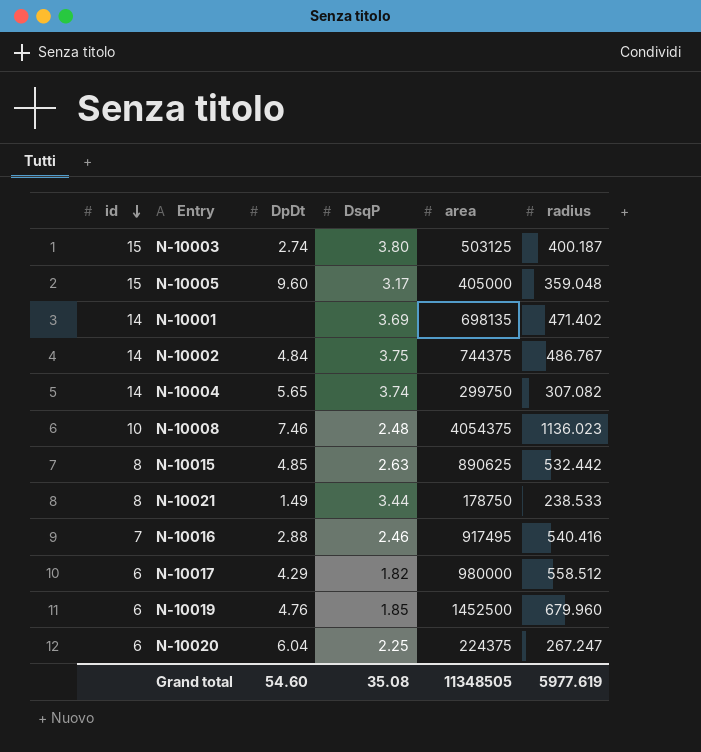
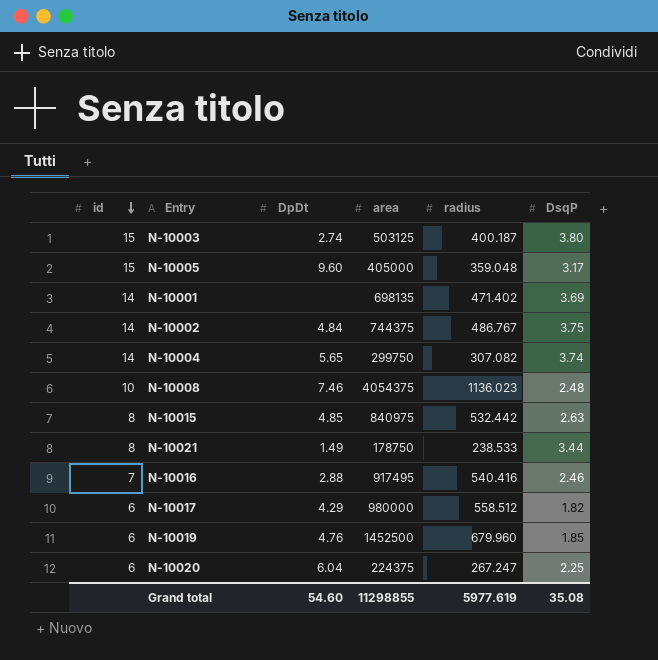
column DsqP | position: 4 -> 6
N-10015 | area: 890625 -> 840975
Grand total | area: 11348505 -> 11298855

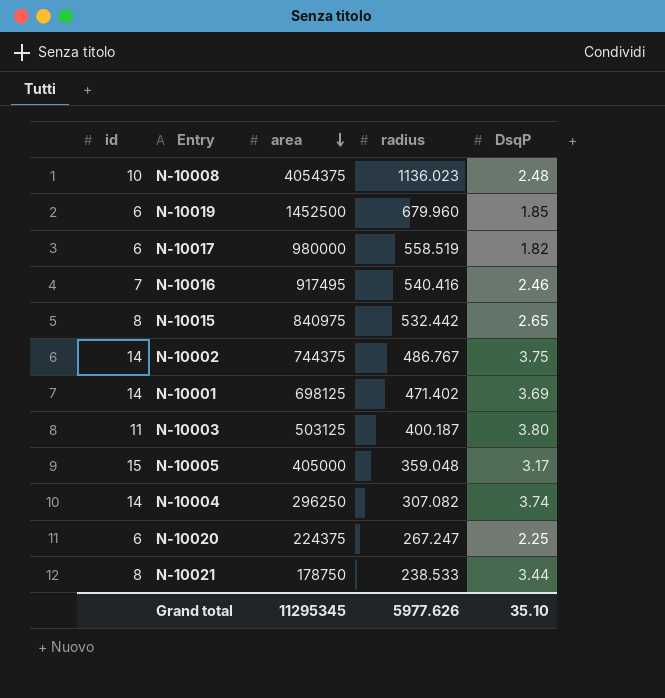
row order: id descending -> area descending
column DpDt | position: 3 -> none
N-10017 | radius: 558.512 -> 558.519
N-10015 | DsqP: 2.63 -> 2.65
N-10001 | area: 698135 -> 698125
N-10003 | id: 15 -> 11
N-10004 | area: 299750 -> 296250
Grand total | area: 11298855 -> 11295345
Grand total | radius: 5977.619 -> 5977.626
Grand total | DsqP: 35.08 -> 35.10

